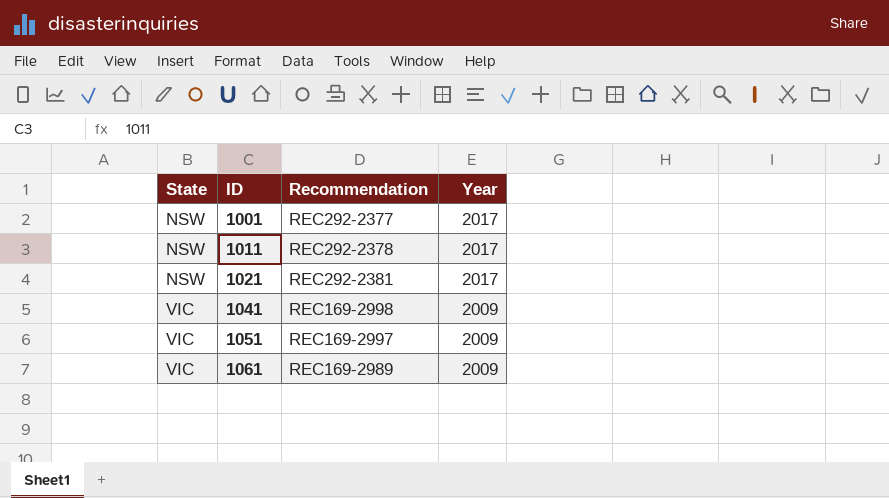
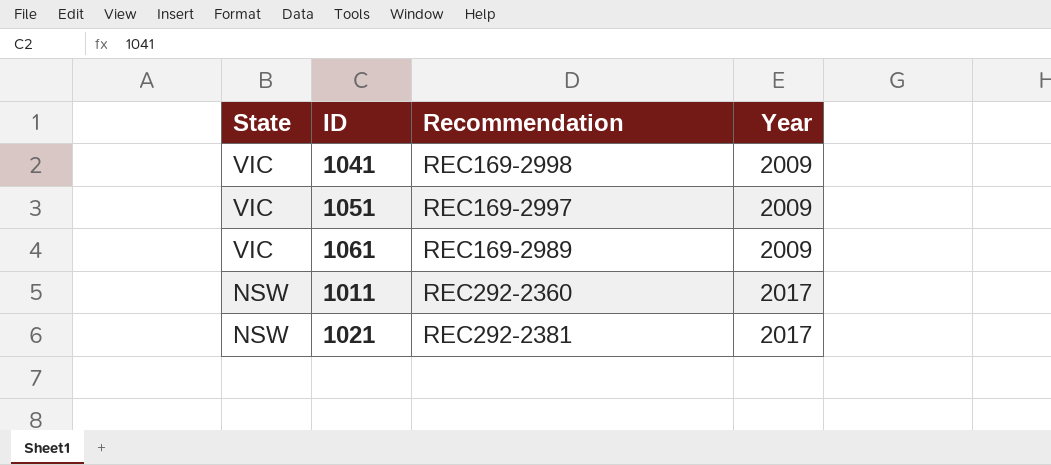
row order: State ascending -> State descending
row 1001: NSW | REC292-2377 | 2017 -> none
1011 | Recommendation: REC292-2378 -> REC292-2360

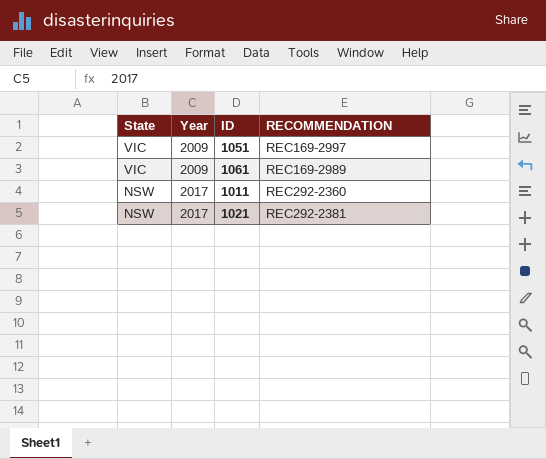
column Year | position: 4 -> 2
column name: Recommendation -> RECOMMENDATION
row 1041: VIC | REC169-2998 | 2009 -> none

